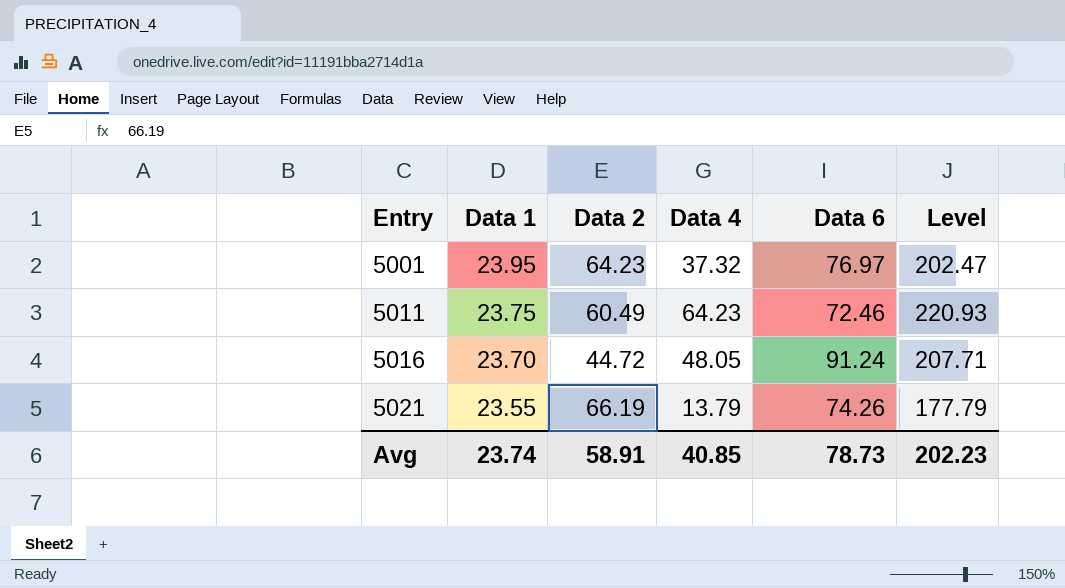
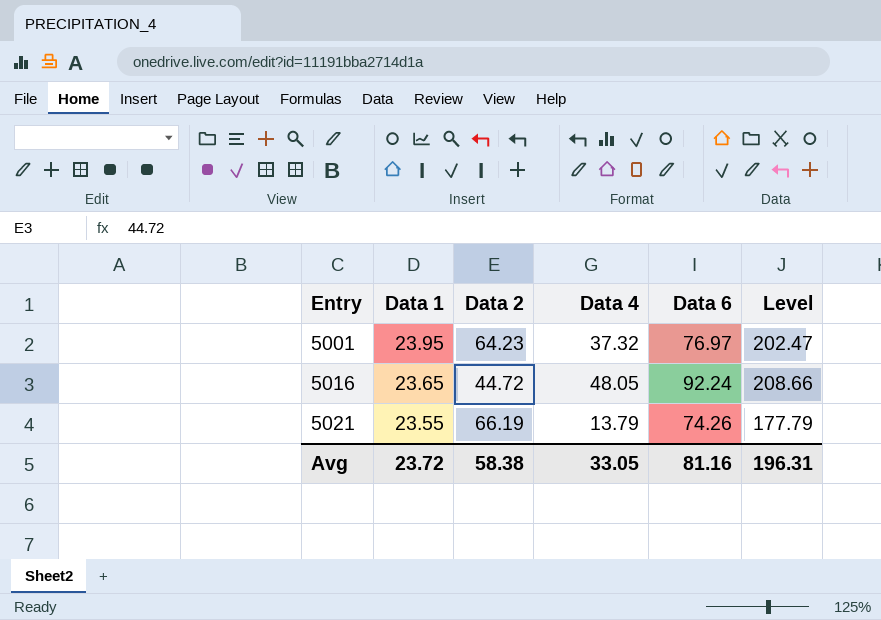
row 5011: 23.75 | 60.49 | 64.23 | 72.46 | 220.93 -> none
5016 | Data 1: 23.70 -> 23.65
5016 | Data 6: 91.24 -> 92.24
5016 | Level: 207.71 -> 208.66
Avg | Data 1: 23.74 -> 23.72
Avg | Data 2: 58.91 -> 58.38
Avg | Data 4: 40.85 -> 33.05
Avg | Data 6: 78.73 -> 81.16
Avg | Level: 202.23 -> 196.31

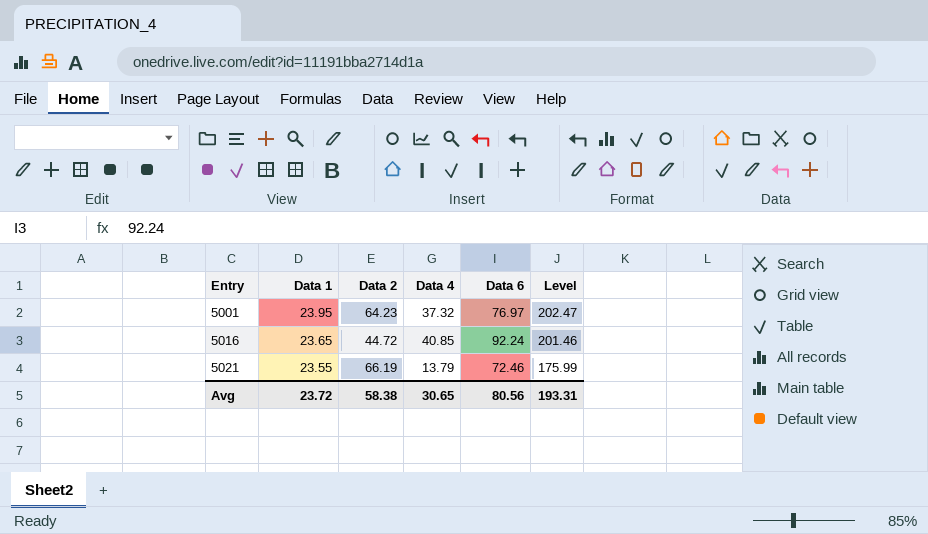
5016 | Data 4: 48.05 -> 40.85
5016 | Level: 208.66 -> 201.46
5021 | Data 6: 74.26 -> 72.46
5021 | Level: 177.79 -> 175.99
Avg | Data 4: 33.05 -> 30.65
Avg | Data 6: 81.16 -> 80.56
Avg | Level: 196.31 -> 193.31

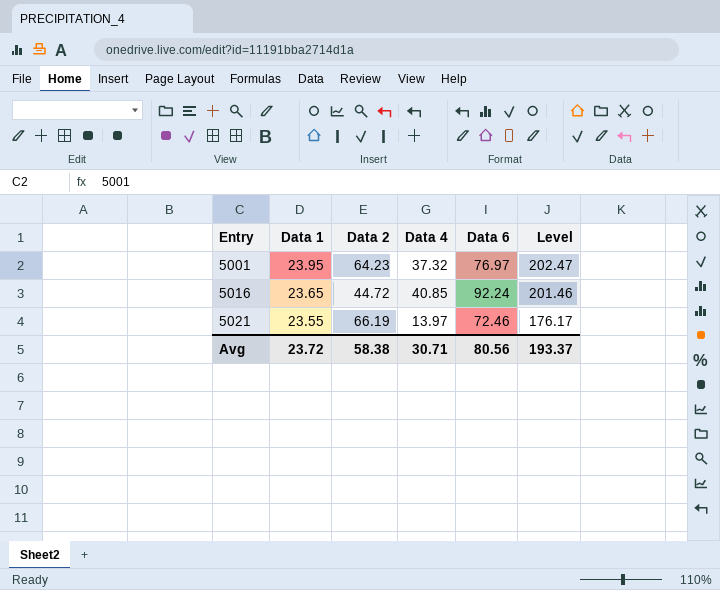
5021 | Data 4: 13.79 -> 13.97
5021 | Level: 175.99 -> 176.17
Avg | Data 4: 30.65 -> 30.71
Avg | Level: 193.31 -> 193.37

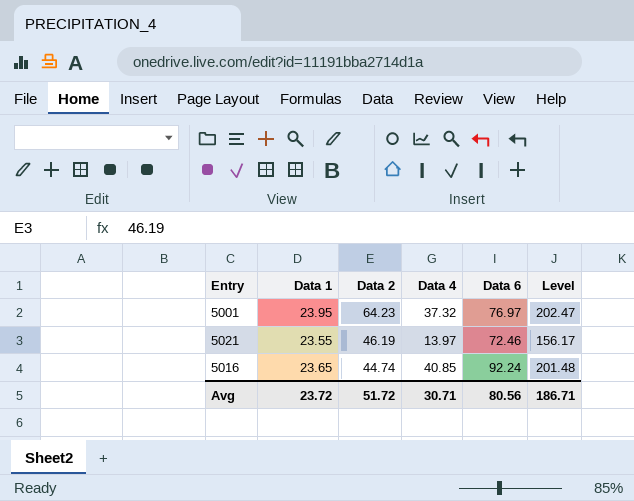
row order: Entry ascending -> Data 2 descending
5021 | Data 2: 66.19 -> 46.19
5021 | Level: 176.17 -> 156.17
5016 | Data 2: 44.72 -> 44.74
5016 | Level: 201.46 -> 201.48
Avg | Data 2: 58.38 -> 51.72
Avg | Level: 193.37 -> 186.71

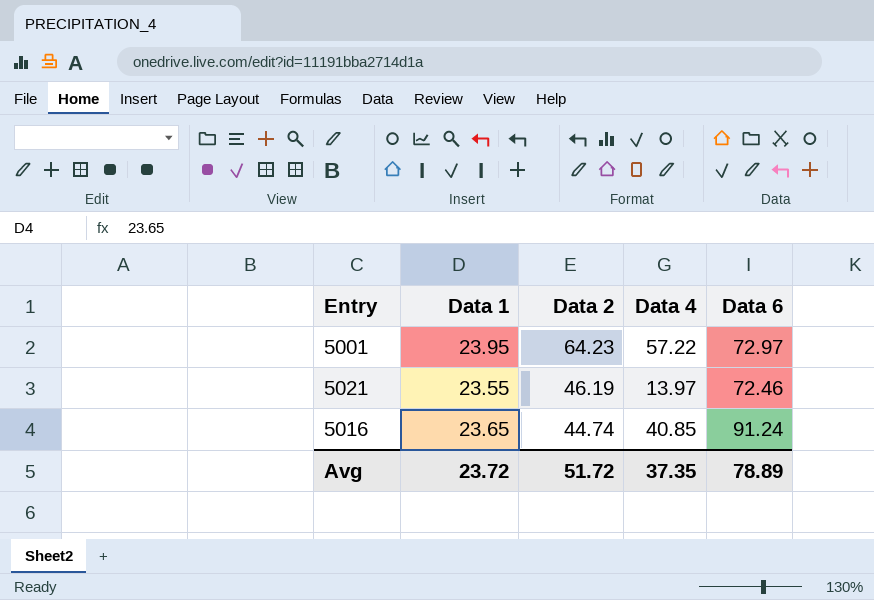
column Level | formula: [Data 1] + [Data 2] + [Data 4] + [Data 6] -> none
5001 | Data 4: 37.32 -> 57.22
5001 | Data 6: 76.97 -> 72.97
5016 | Data 6: 92.24 -> 91.24
Avg | Data 4: 30.71 -> 37.35
Avg | Data 6: 80.56 -> 78.89

